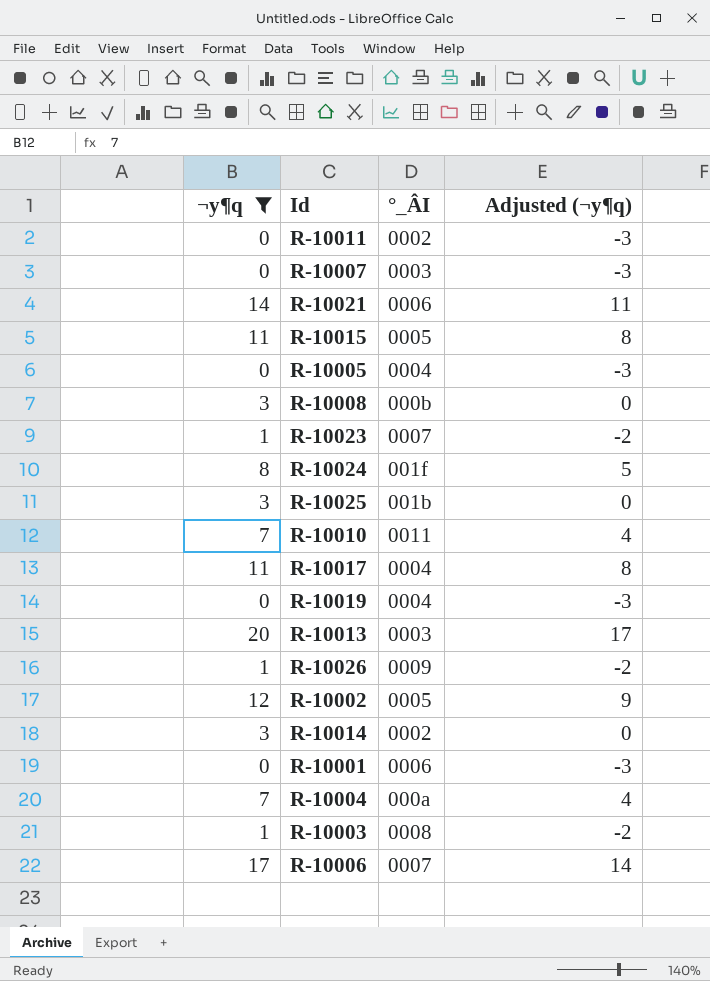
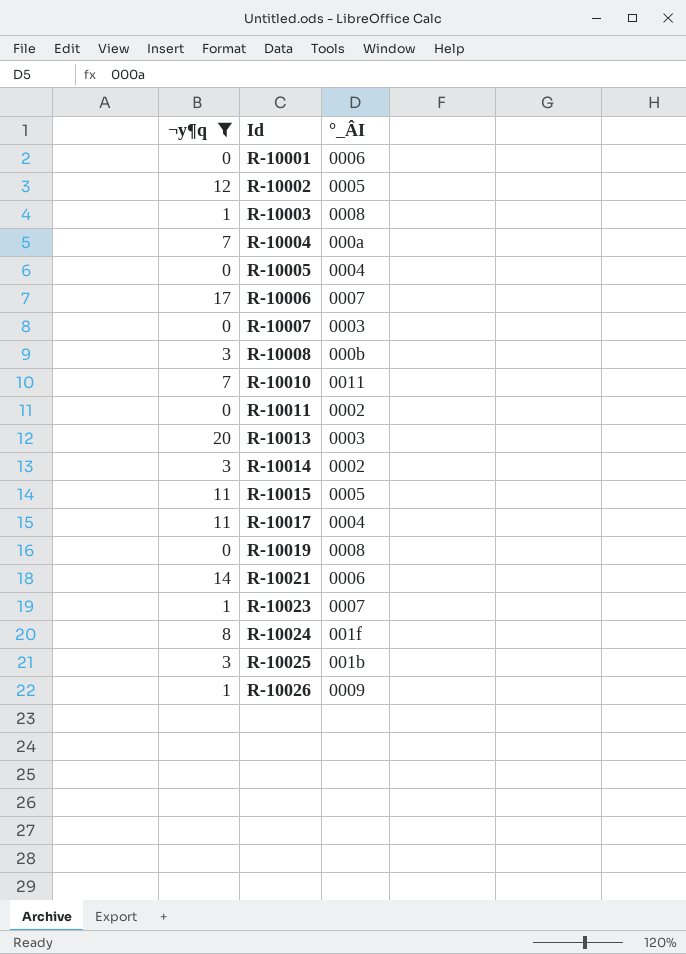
row order: none -> Id ascending
column Adjusted (¬y¶q) | formula: [¬y¶q] - 3 -> none
R-10019 | °_ÂI: 0004 -> 0008

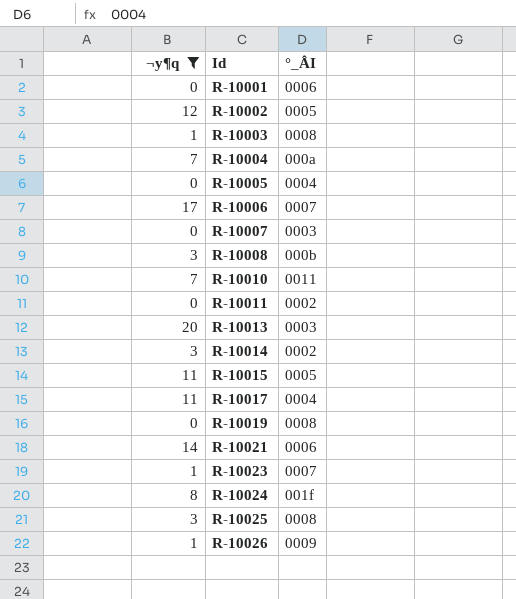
R-10025 | °_ÂI: 001b -> 0008

